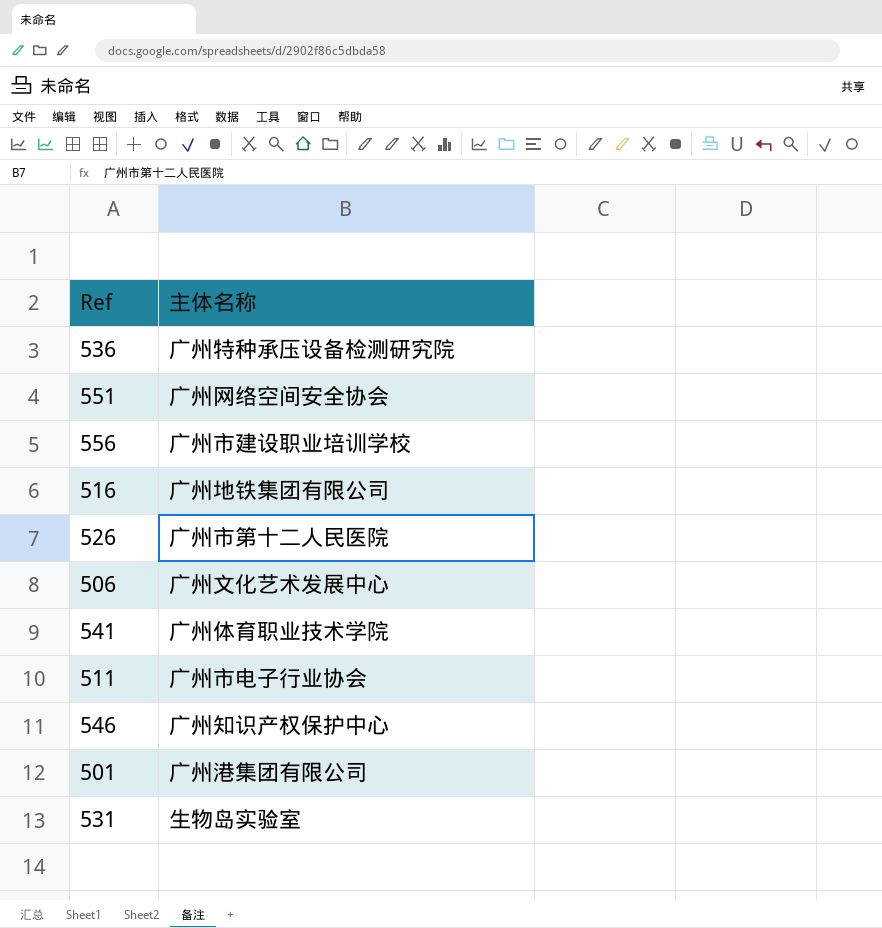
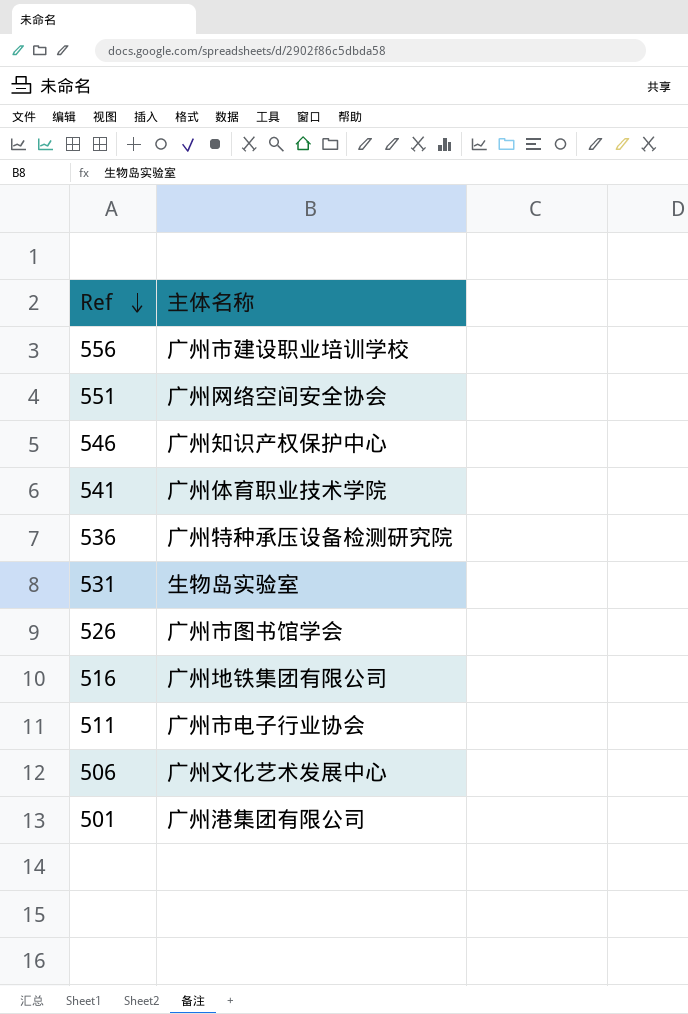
row order: none -> Ref descending
526 | 主体名称: 广州市第十二人民医院 -> 广州市图书馆学会

